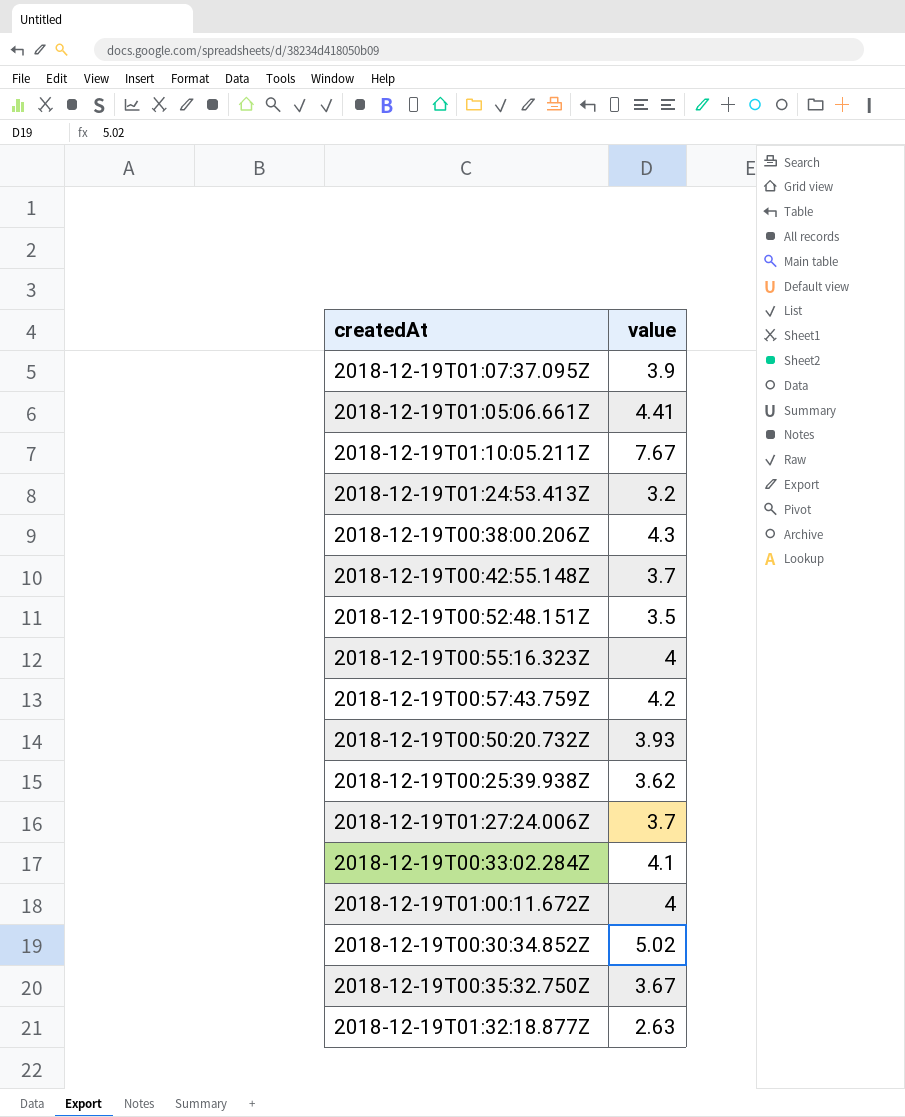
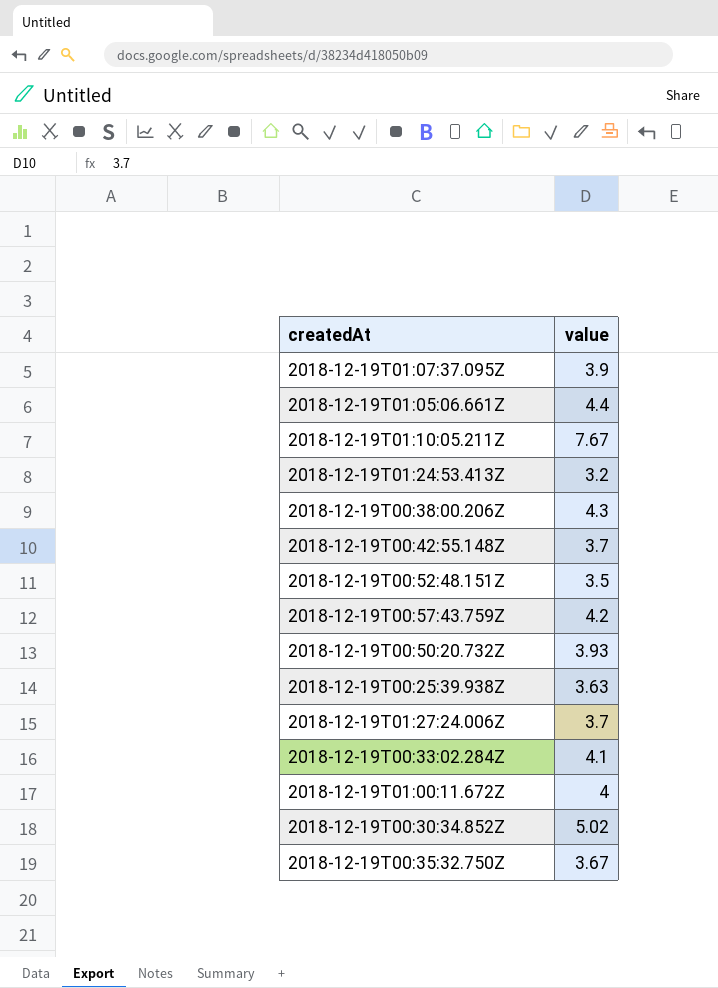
row 2018-12-19T00:55:16.323Z: 4 -> none
row 2018-12-19T01:32:18.877Z: 2.63 -> none
2018-12-19T01:05:06.661Z | value: 4.41 -> 4.4
2018-12-19T00:25:39.938Z | value: 3.62 -> 3.63

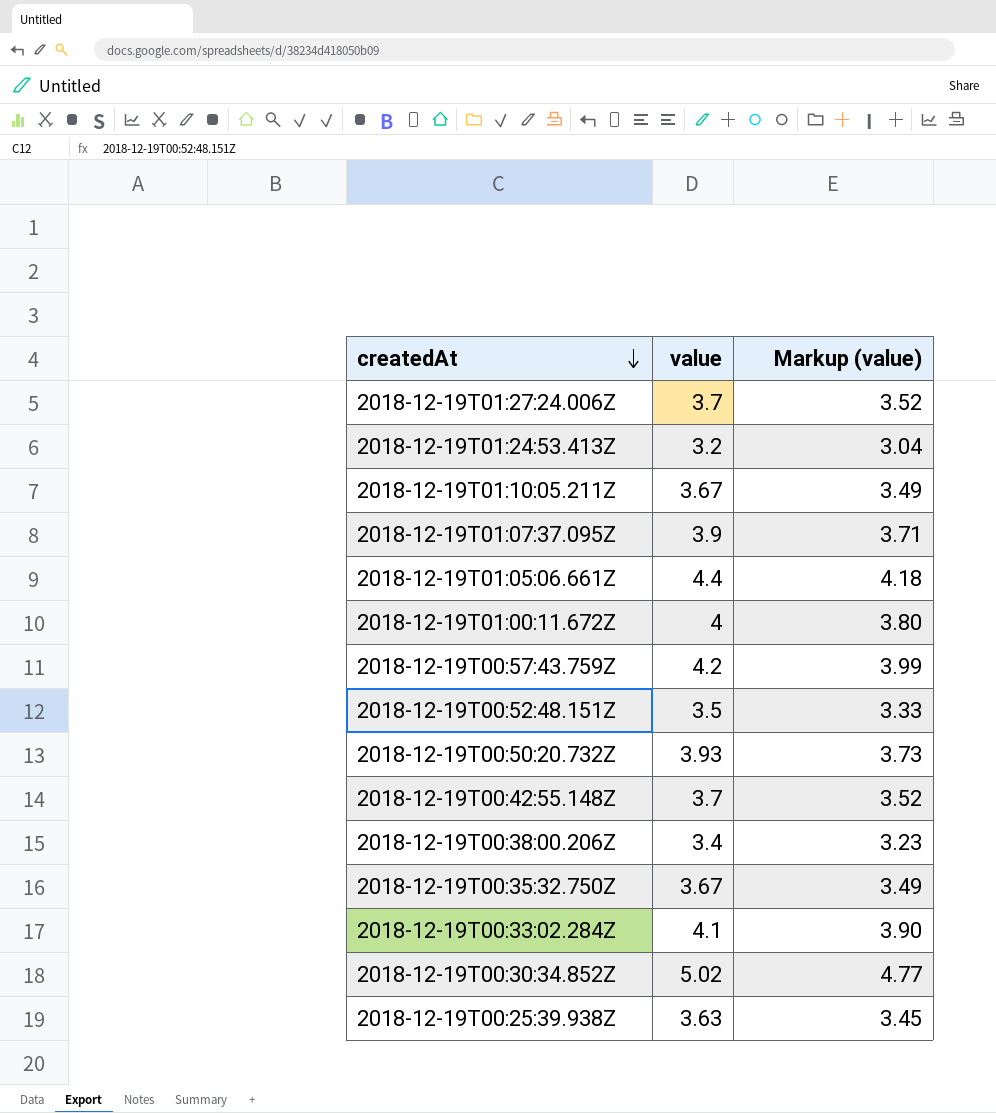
row order: none -> createdAt descending
column Markup (value) | formula: none -> [value] * 0.95
2018-12-19T01:10:05.211Z | value: 7.67 -> 3.67
2018-12-19T00:38:00.206Z | value: 4.3 -> 3.4

